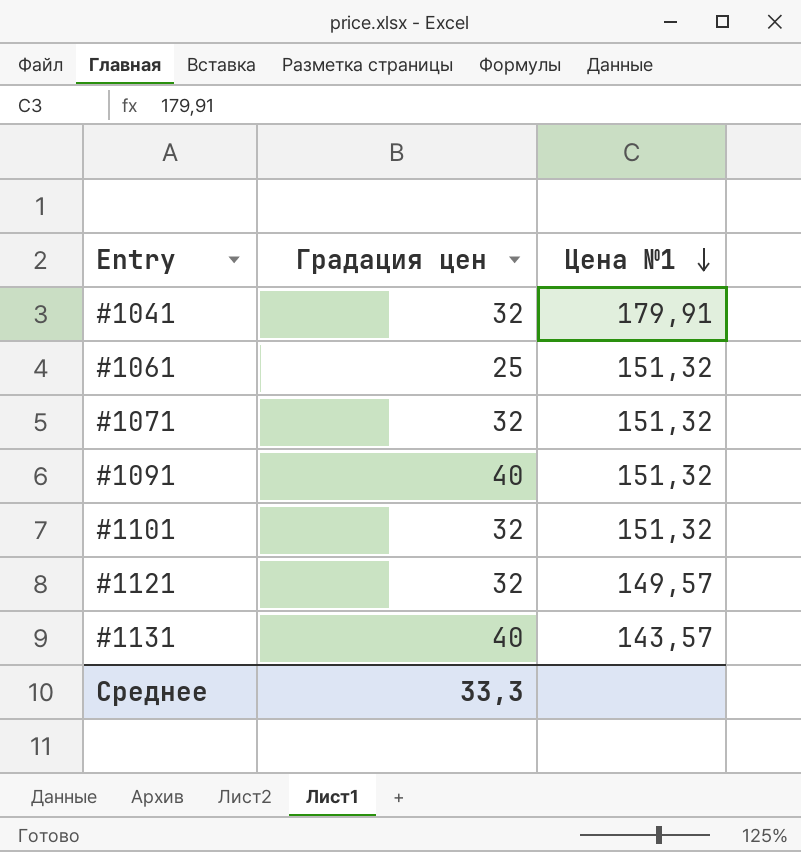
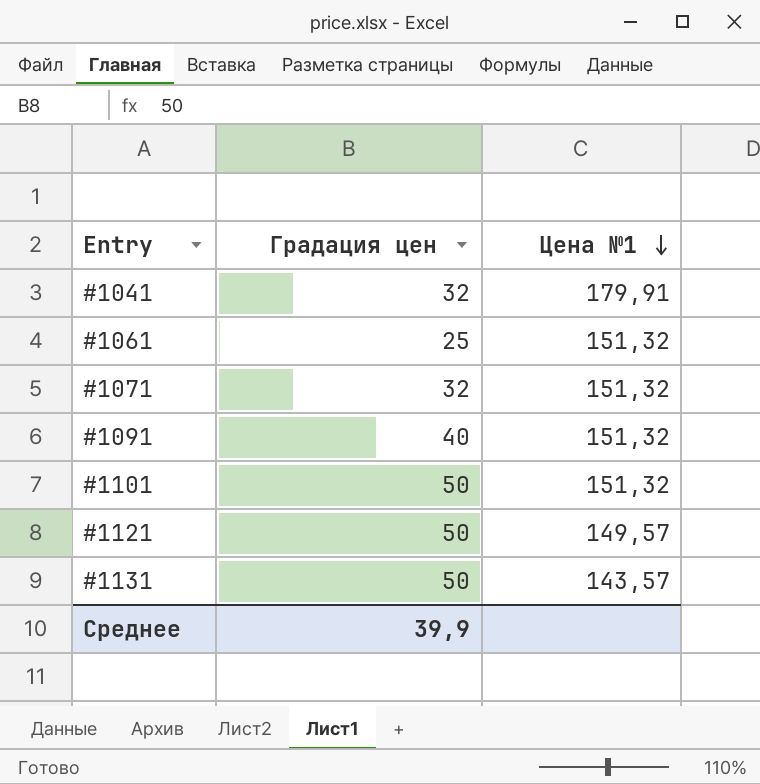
#1101 | Градация цен: 32 -> 50
#1121 | Градация цен: 32 -> 50
#1131 | Градация цен: 40 -> 50
Среднее | Градация цен: 33,3 -> 39,9

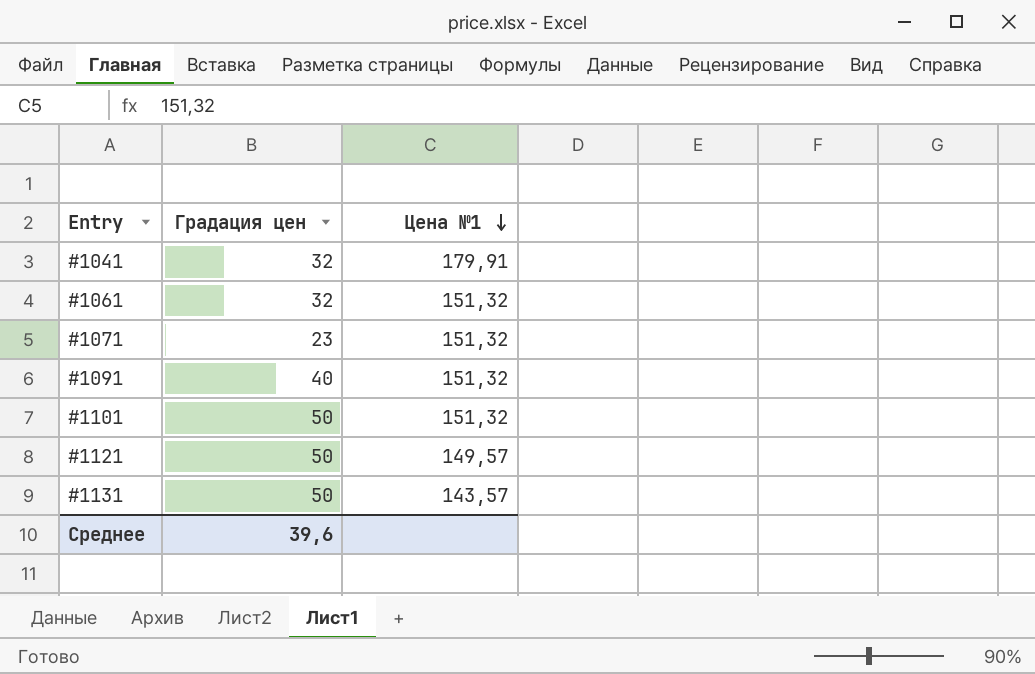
#1061 | Градация цен: 25 -> 32
#1071 | Градация цен: 32 -> 23
Среднее | Градация цен: 39,9 -> 39,6

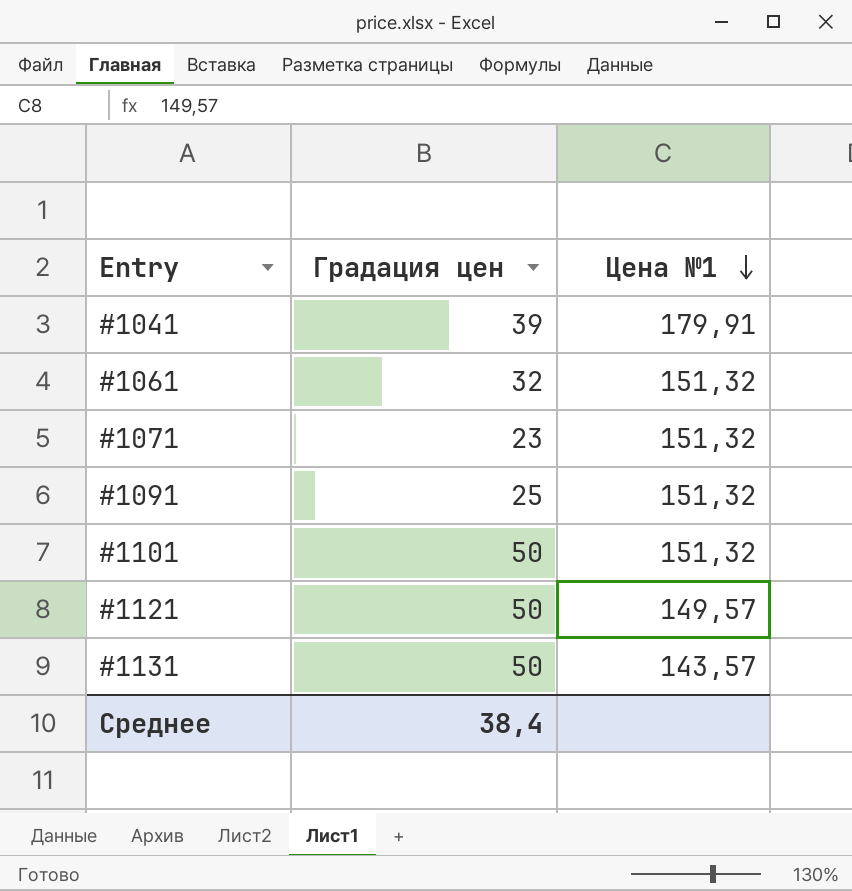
#1041 | Градация цен: 32 -> 39
#1091 | Градация цен: 40 -> 25
Среднее | Градация цен: 39,6 -> 38,4

